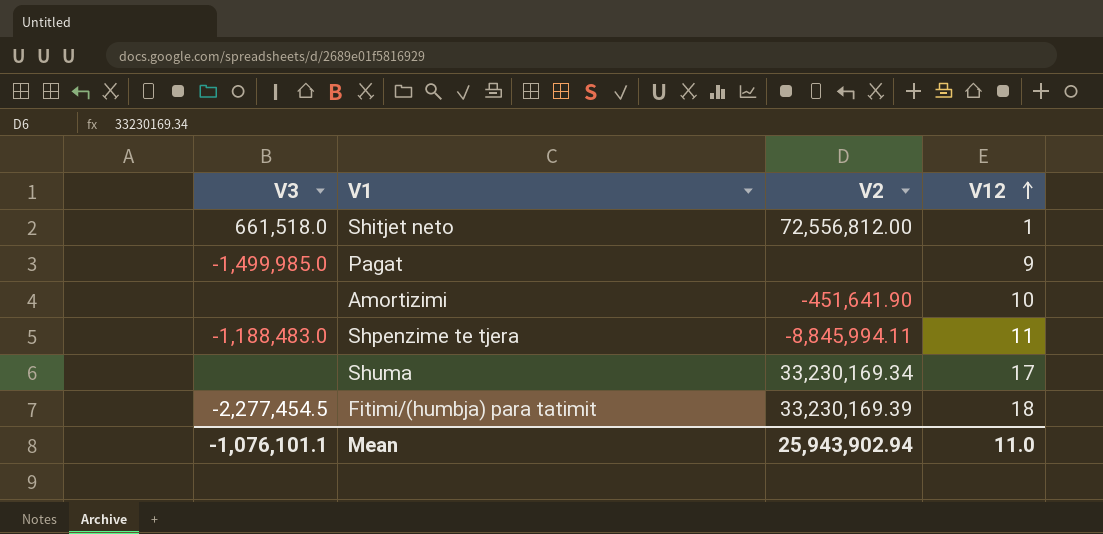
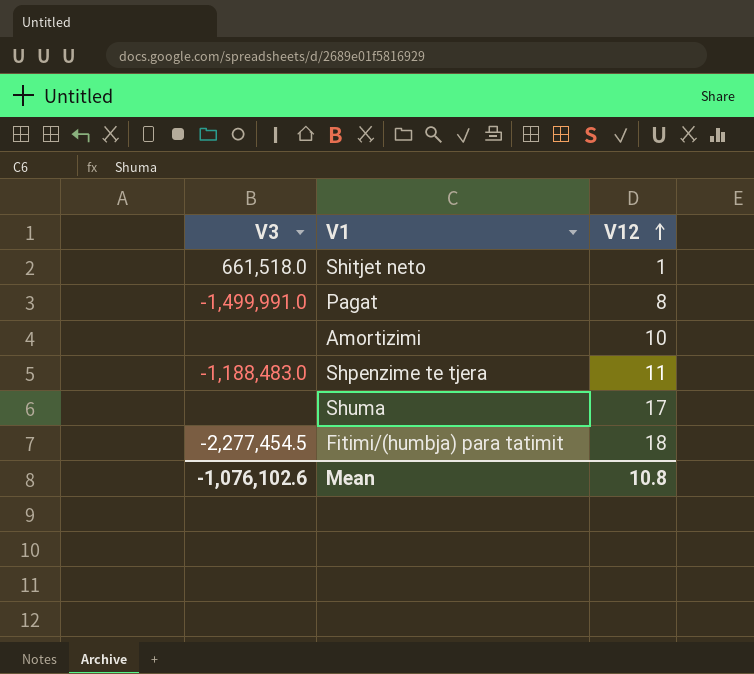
column V2 | position: 3 -> none
Pagat | V3: -1,499,985.0 -> -1,499,991.0
Pagat | V12: 9 -> 8
Mean | V3: -1,076,101.1 -> -1,076,102.6
Mean | V12: 11.0 -> 10.8

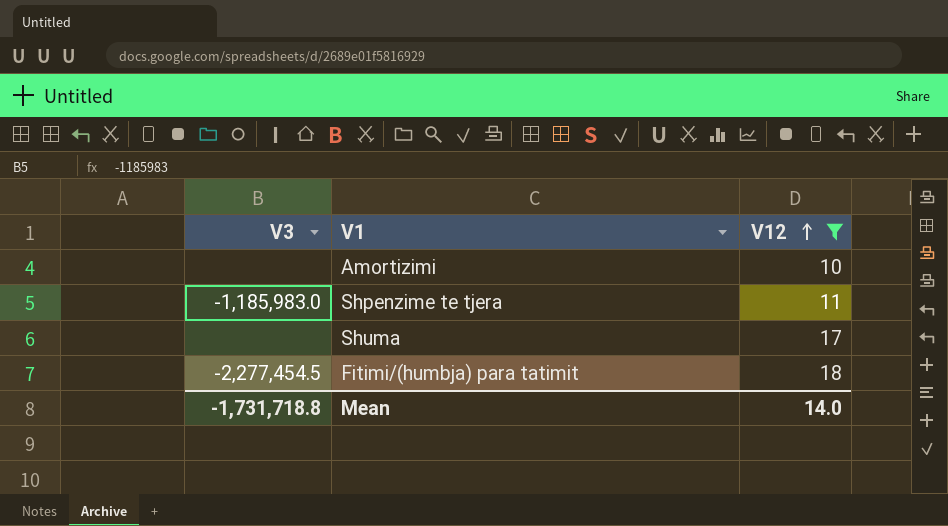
filter: none -> V12 >= 10
Shpenzime te tjera | V3: -1,188,483.0 -> -1,185,983.0
Mean | V3: -1,076,102.6 -> -1,731,718.8
Mean | V12: 10.8 -> 14.0

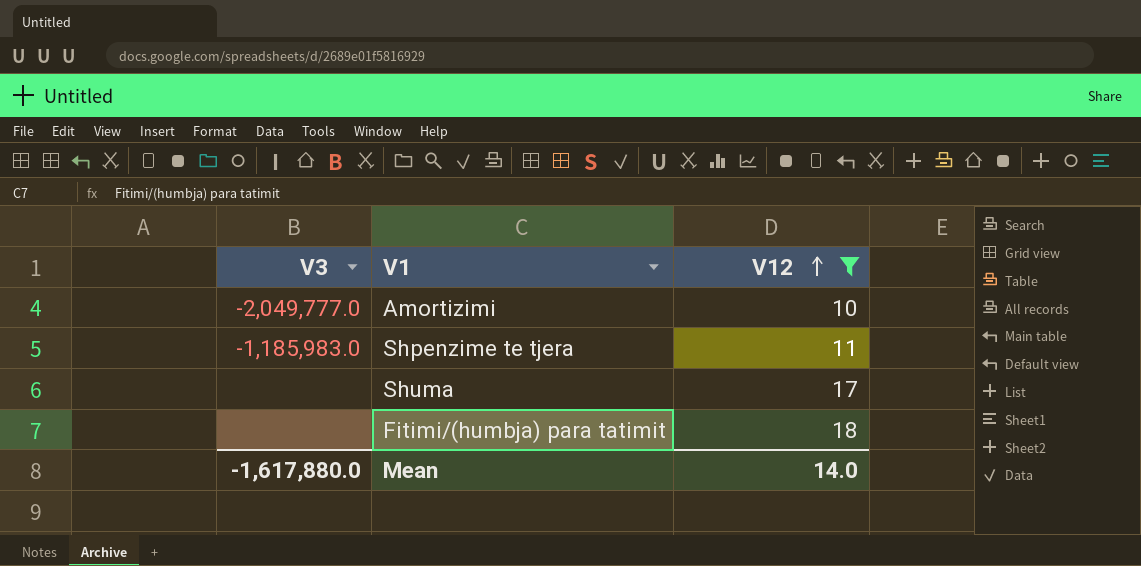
Amortizimi | V3: none -> -2,049,777.0
Fitimi/(humbja) para tatimit | V3: -2,277,454.5 -> none
Mean | V3: -1,731,718.8 -> -1,617,880.0

